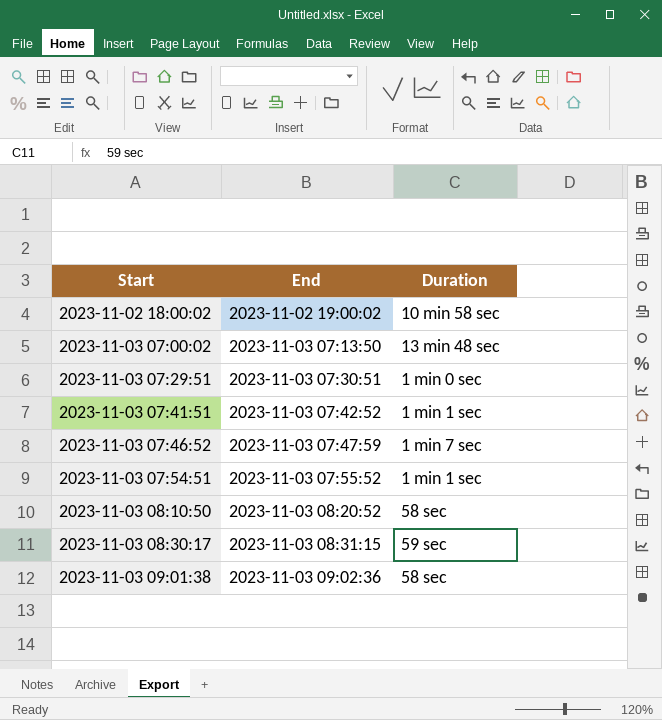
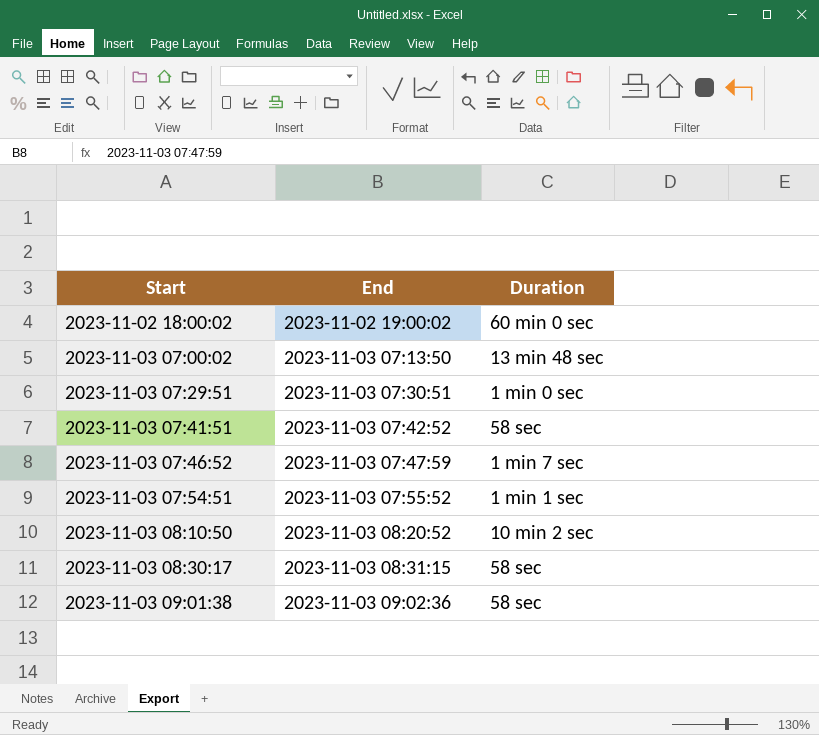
2023-11-02 18:00:02 | Duration: 10 min 58 sec -> 60 min 0 sec
2023-11-03 07:41:51 | Duration: 1 min 1 sec -> 58 sec
2023-11-03 08:10:50 | Duration: 58 sec -> 10 min 2 sec
2023-11-03 08:30:17 | Duration: 59 sec -> 58 sec

